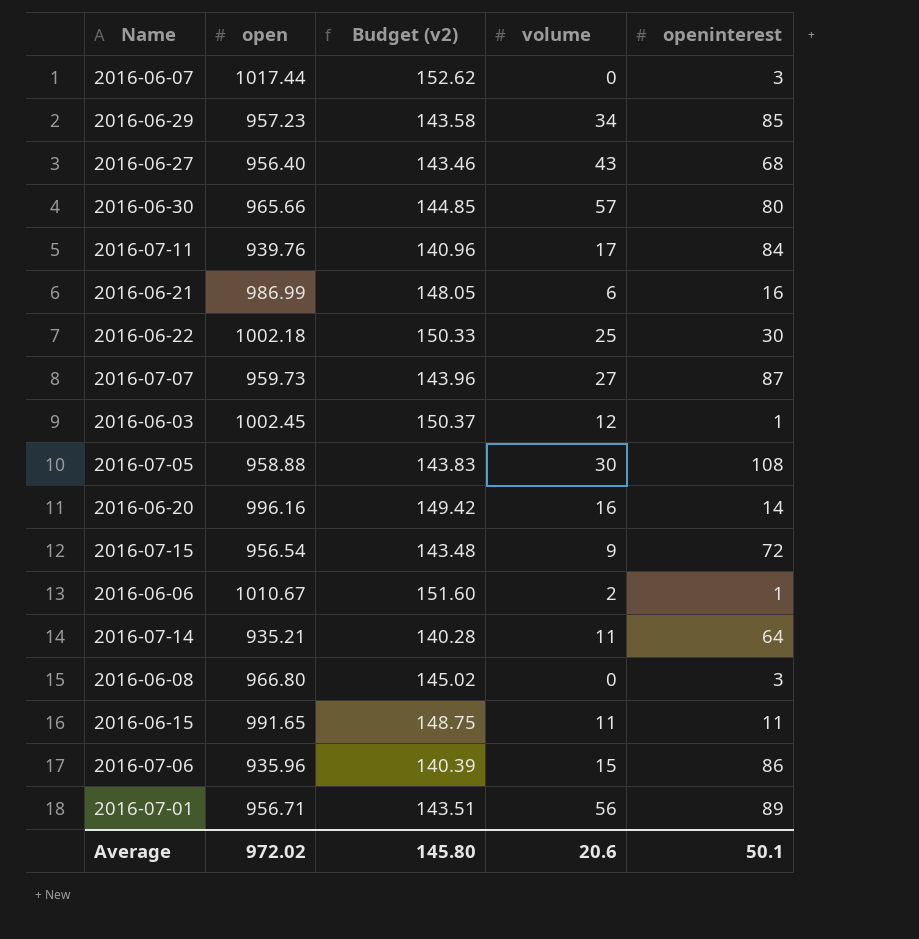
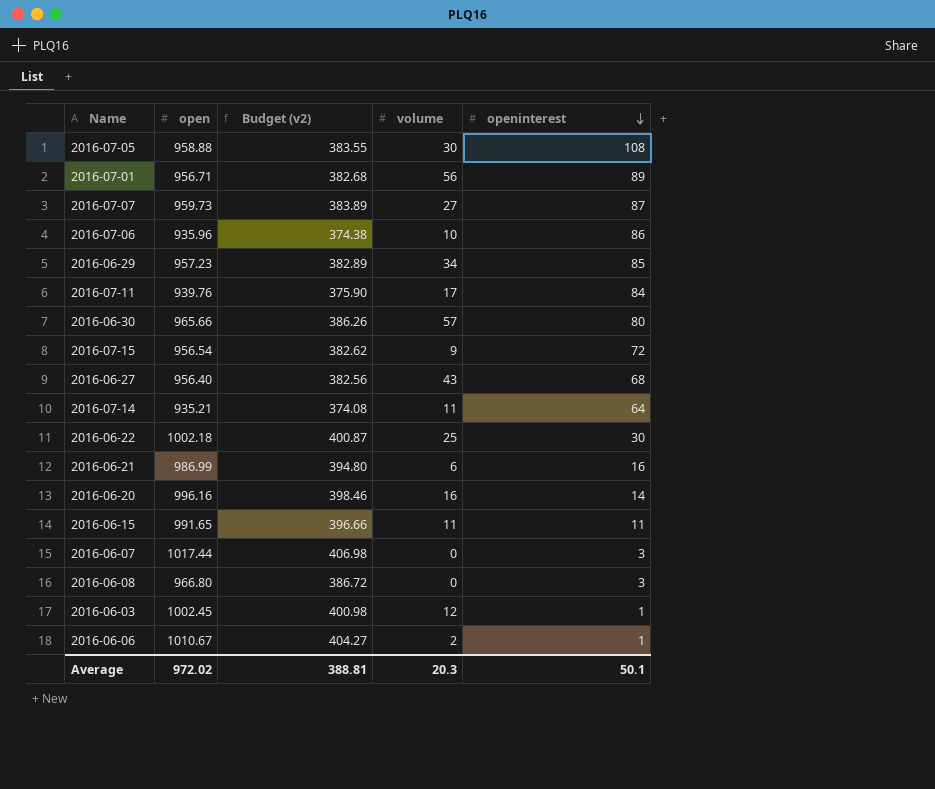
row order: none -> openinterest descending
column Budget (v2) | formula: [open] * 0.15 -> [open] * 0.4
2016-07-06 | volume: 15 -> 10
Average | Budget (v2): 145.80 -> 388.81
Average | volume: 20.6 -> 20.3

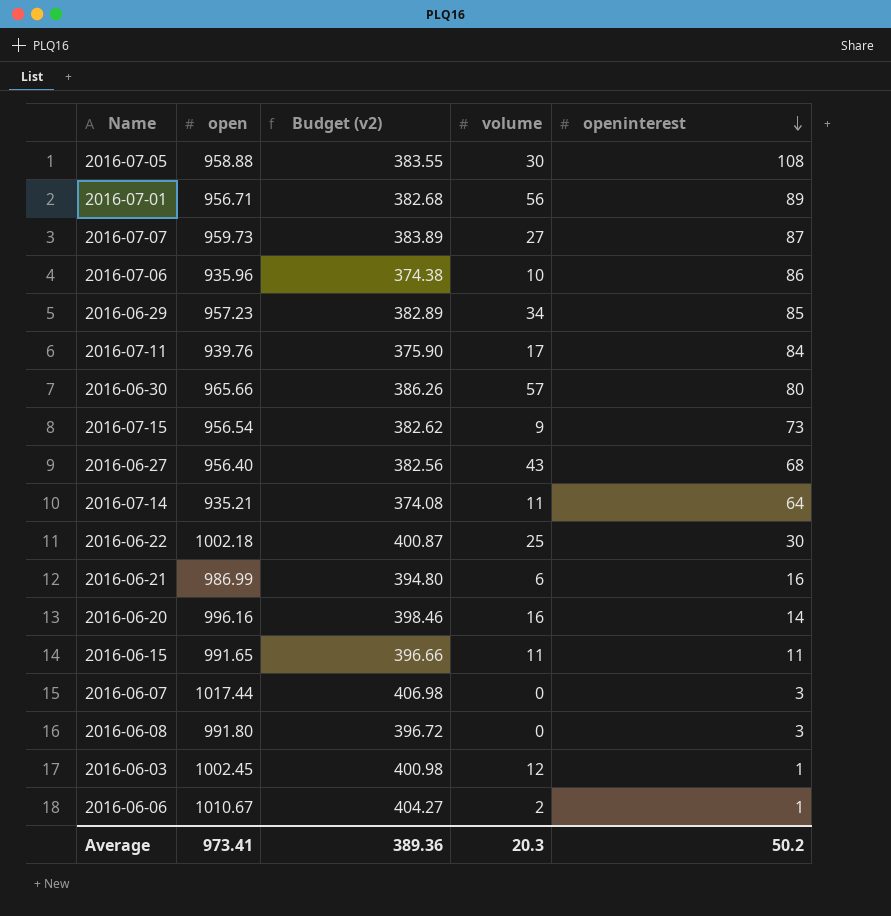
2016-07-15 | openinterest: 72 -> 73
2016-06-08 | open: 966.80 -> 991.80
2016-06-08 | Budget (v2): 386.72 -> 396.72
Average | open: 972.02 -> 973.41
Average | Budget (v2): 388.81 -> 389.36
Average | openinterest: 50.1 -> 50.2

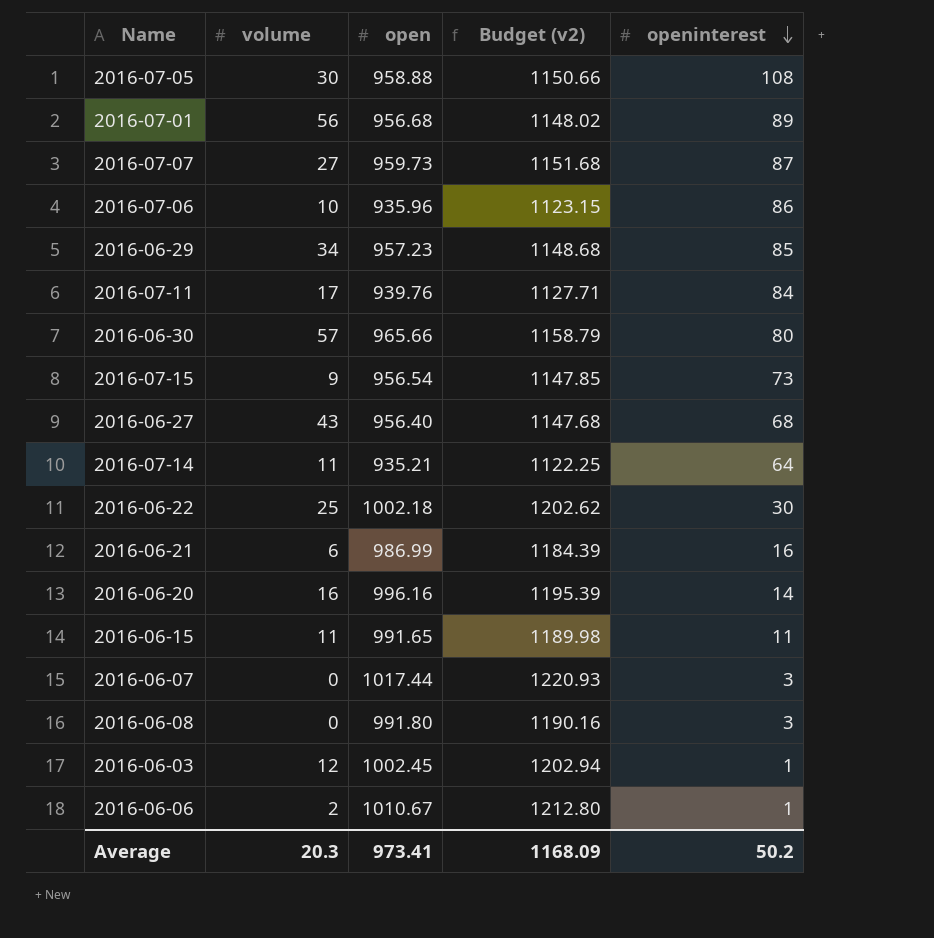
column volume | position: 4 -> 2
column Budget (v2) | formula: [open] * 0.4 -> [open] * 1.2
2016-07-01 | open: 956.71 -> 956.68
Average | Budget (v2): 389.36 -> 1168.09

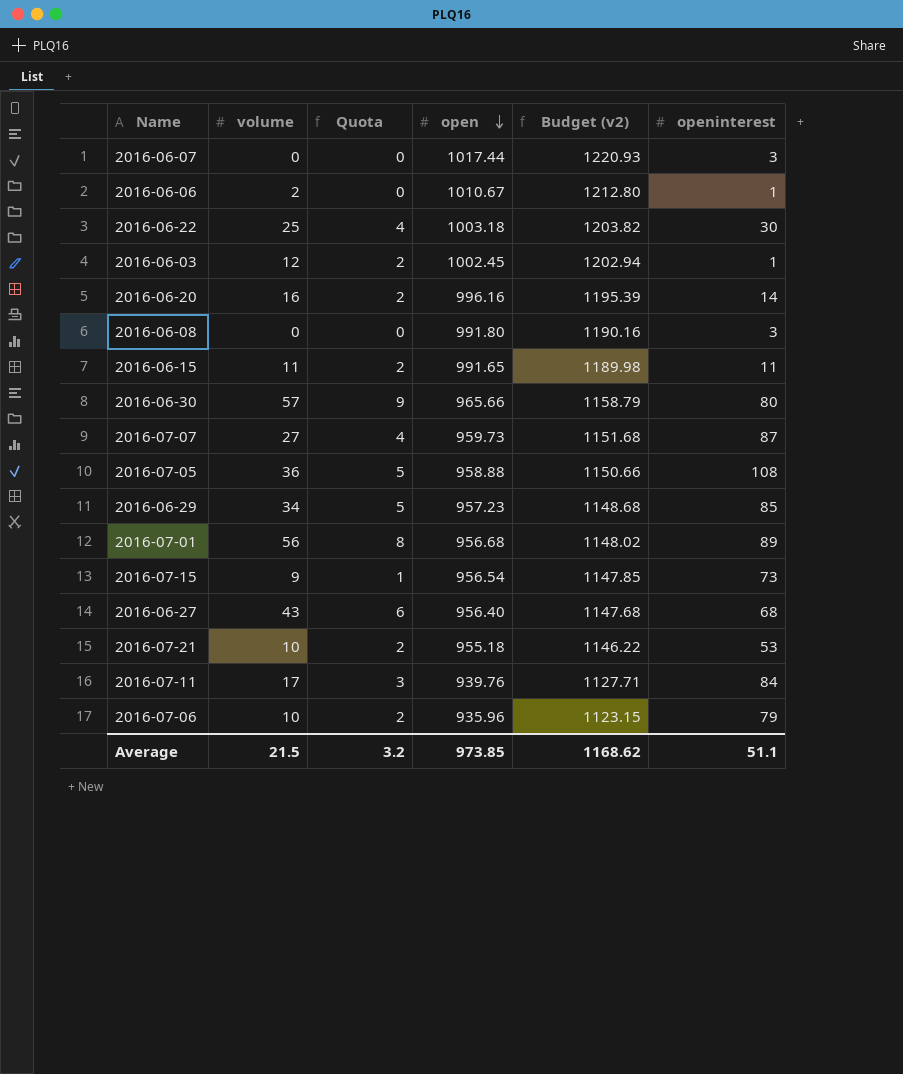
row order: openinterest descending -> open descending
column Quota | formula: none -> [volume] * 0.15
row 2016-07-14: 11 | 935.21 | 1122.25 | 64 -> none
row 2016-06-21: 6 | 986.99 | 1184.39 | 16 -> none
2016-06-22 | open: 1002.18 -> 1003.18
2016-06-22 | Budget (v2): 1202.62 -> 1203.82
2016-07-05 | volume: 30 -> 36
row 2016-07-21: none -> 10 | 2 | 955.18 | 1146.22 | 53
2016-07-06 | openinterest: 86 -> 79
Average | volume: 20.3 -> 21.5
Average | open: 973.41 -> 973.85
Average | Budget (v2): 1168.09 -> 1168.62
Average | openinterest: 50.2 -> 51.1

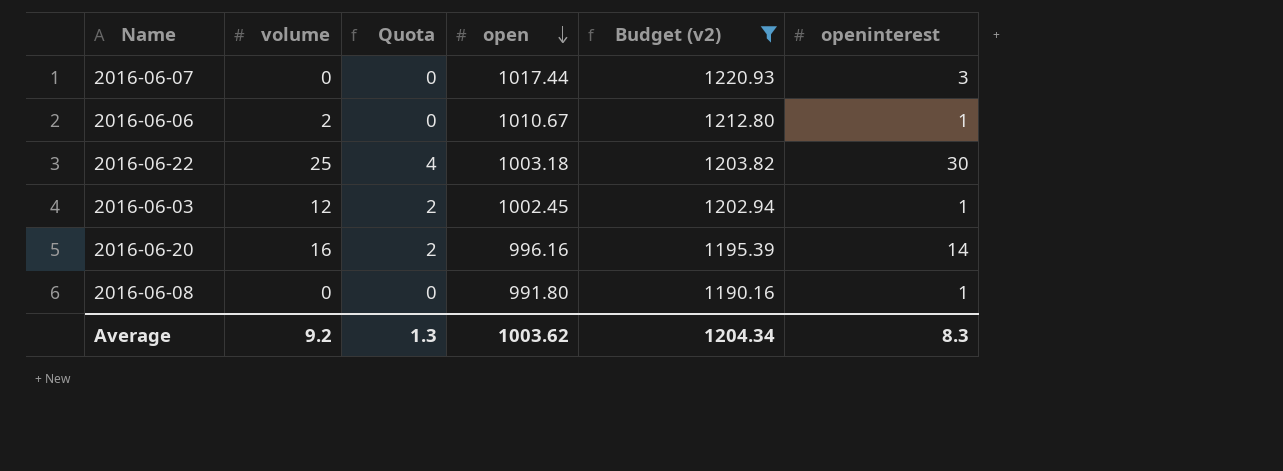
filter: none -> Budget (v2) >= 1190.16
2016-06-08 | openinterest: 3 -> 1
Average | volume: 21.5 -> 9.2
Average | Quota: 3.2 -> 1.3
Average | open: 973.85 -> 1003.62
Average | Budget (v2): 1168.62 -> 1204.34
Average | openinterest: 51.1 -> 8.3

